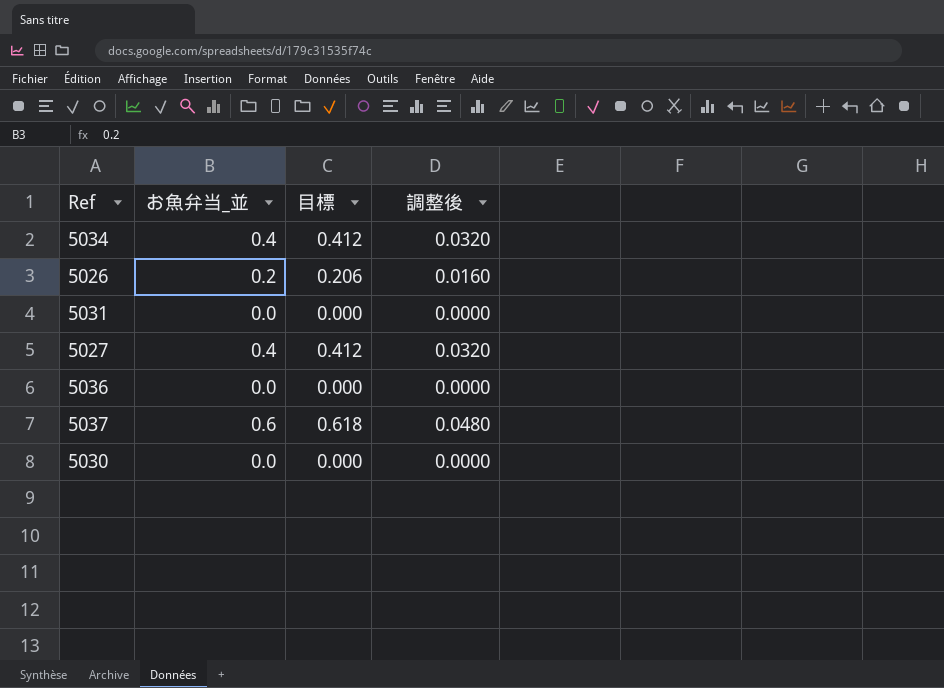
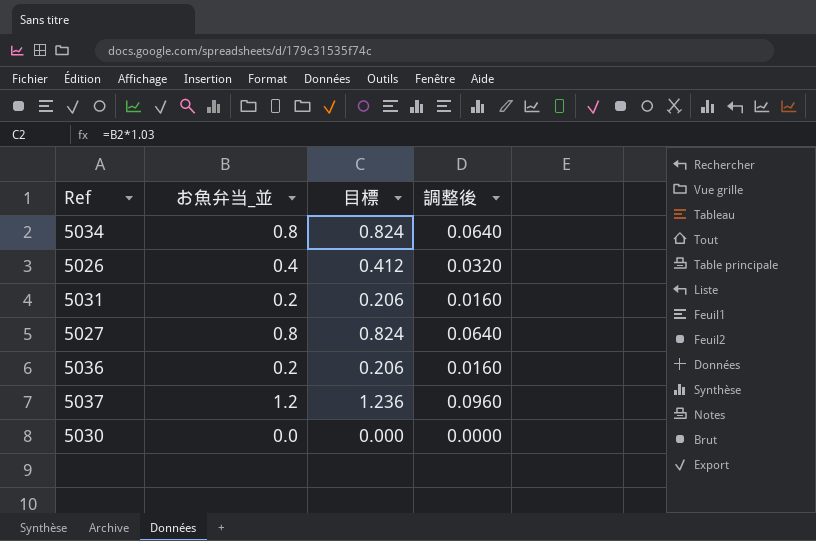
5034 | お魚弁当_並: 0.4 -> 0.8
5034 | 目標: 0.412 -> 0.824
5034 | 調整後: 0.0320 -> 0.0640
5026 | お魚弁当_並: 0.2 -> 0.4
5026 | 目標: 0.206 -> 0.412
5026 | 調整後: 0.0160 -> 0.0320
5031 | お魚弁当_並: 0.0 -> 0.2
5031 | 目標: 0.000 -> 0.206
5031 | 調整後: 0.0000 -> 0.0160
5027 | お魚弁当_並: 0.4 -> 0.8
5027 | 目標: 0.412 -> 0.824
5027 | 調整後: 0.0320 -> 0.0640
5036 | お魚弁当_並: 0.0 -> 0.2
5036 | 目標: 0.000 -> 0.206
5036 | 調整後: 0.0000 -> 0.0160
5037 | お魚弁当_並: 0.6 -> 1.2
5037 | 目標: 0.618 -> 1.236
5037 | 調整後: 0.0480 -> 0.0960

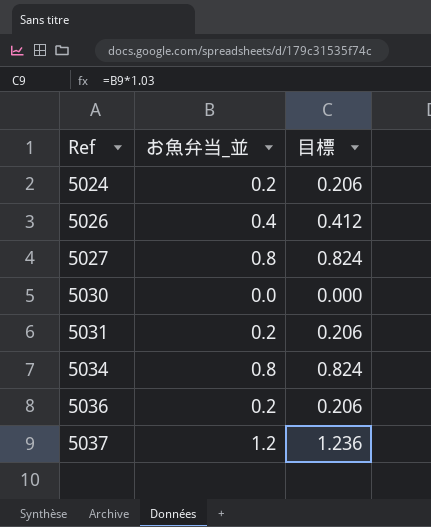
row order: none -> Ref ascending
column 調整後 | formula: [お魚弁当_並] * 0.08 -> none
row 5024: none -> 0.2 | 0.206

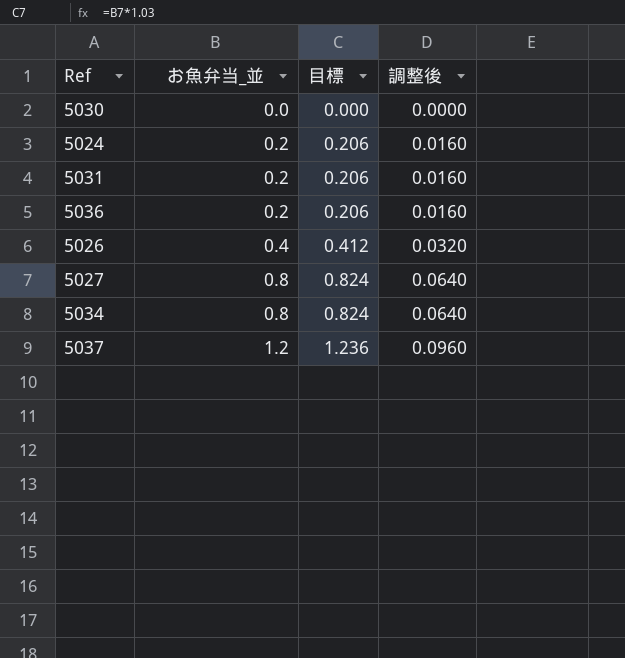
row order: Ref ascending -> お魚弁当_並 ascending
column 調整後 | formula: none -> [お魚弁当_並] * 0.08

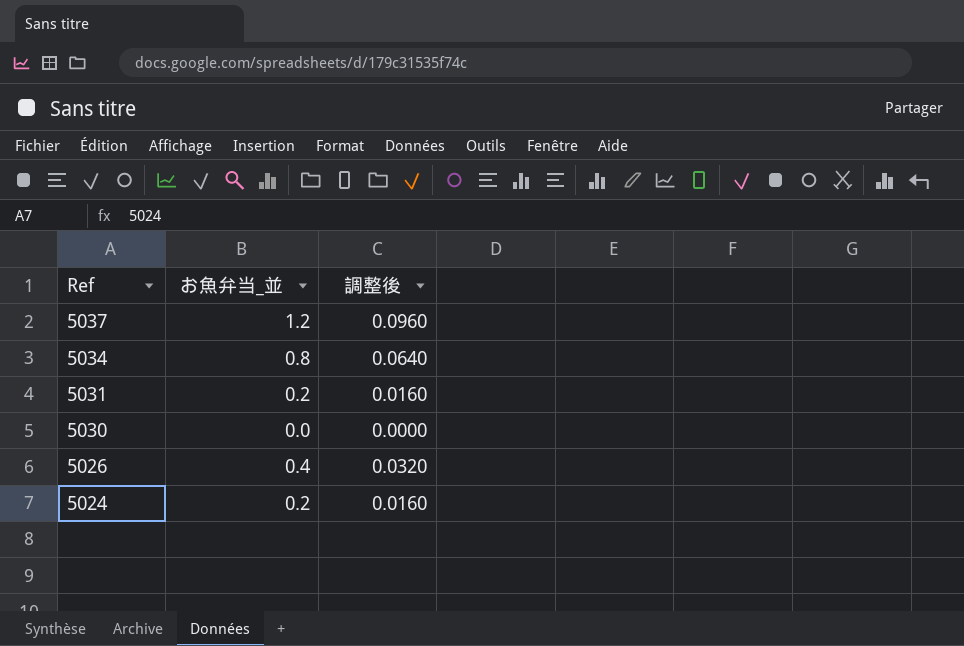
row order: お魚弁当_並 ascending -> Ref descending
column 目標 | formula: [お魚弁当_並] * 1.03 -> none
row 5036: 0.2 | 0.206 | 0.0160 -> none
row 5027: 0.8 | 0.824 | 0.0640 -> none

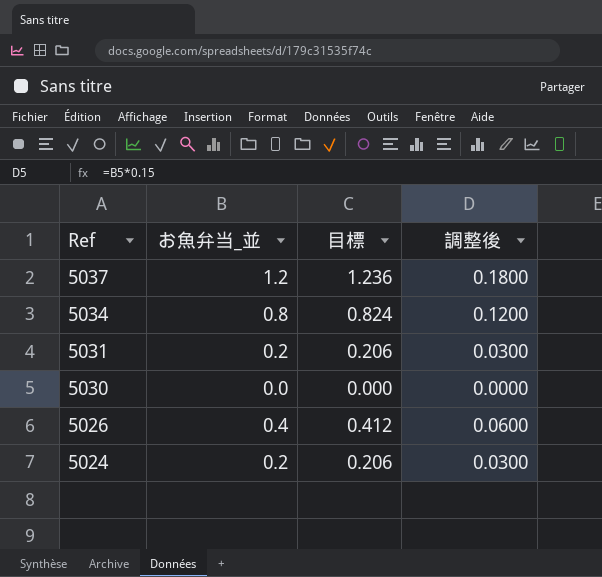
column 目標 | formula: none -> [お魚弁当_並] * 1.03
column 調整後 | formula: [お魚弁当_並] * 0.08 -> [お魚弁当_並] * 0.15

